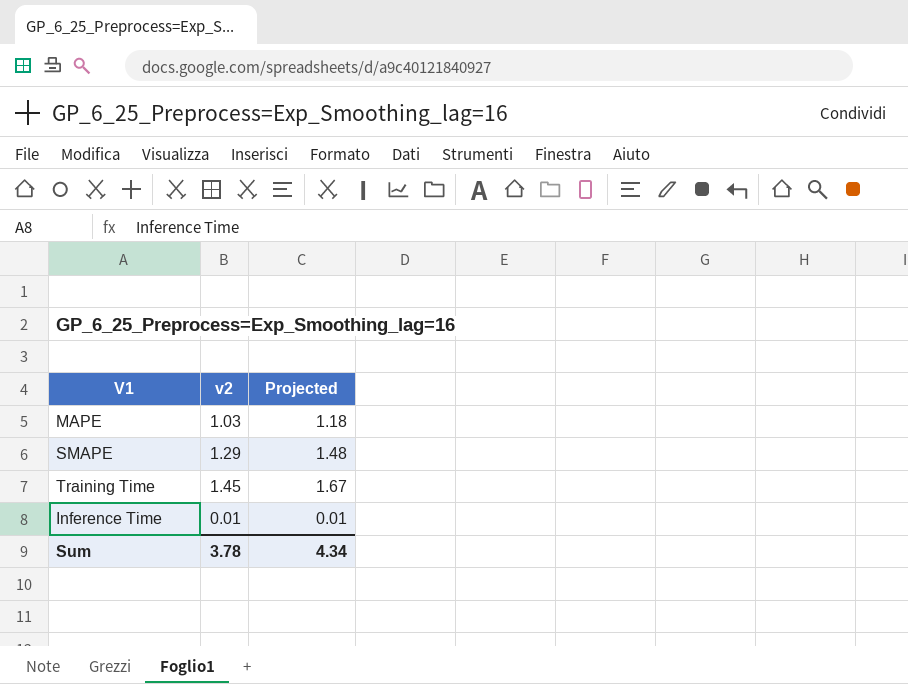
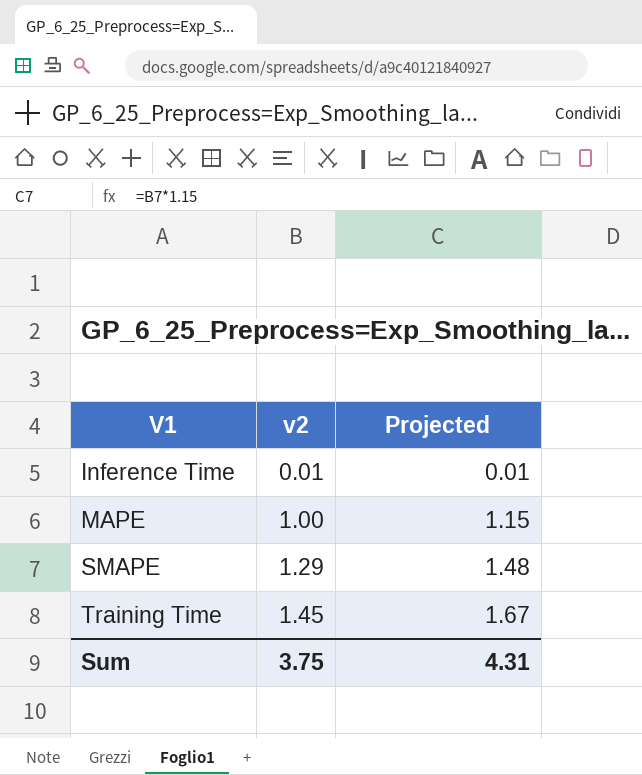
row order: none -> V1 ascending
MAPE | v2: 1.03 -> 1.00
MAPE | Projected: 1.18 -> 1.15
Sum | v2: 3.78 -> 3.75
Sum | Projected: 4.34 -> 4.31

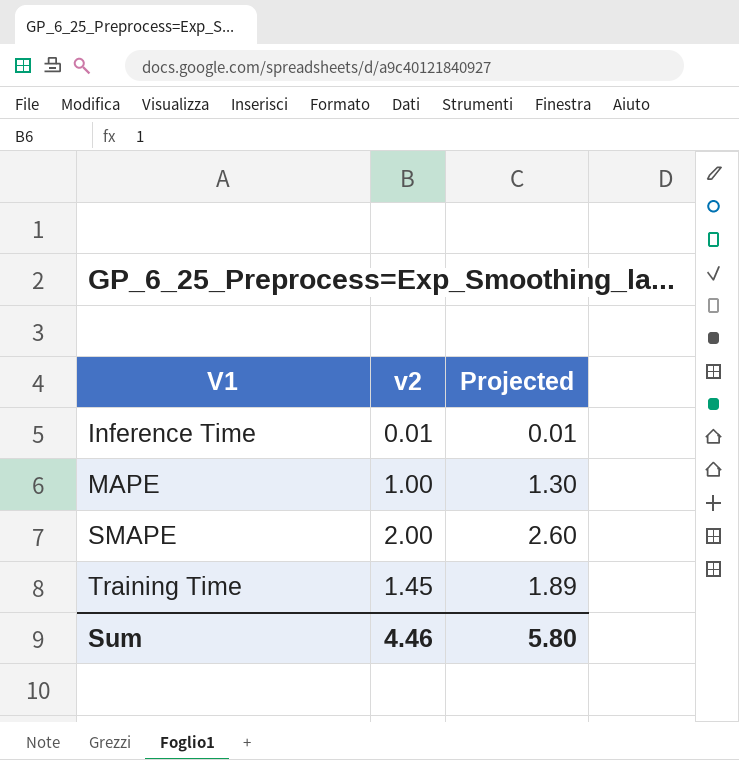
column Projected | formula: [v2] * 1.15 -> [v2] * 1.3
SMAPE | v2: 1.29 -> 2.00
Sum | v2: 3.75 -> 4.46
Sum | Projected: 4.31 -> 5.80

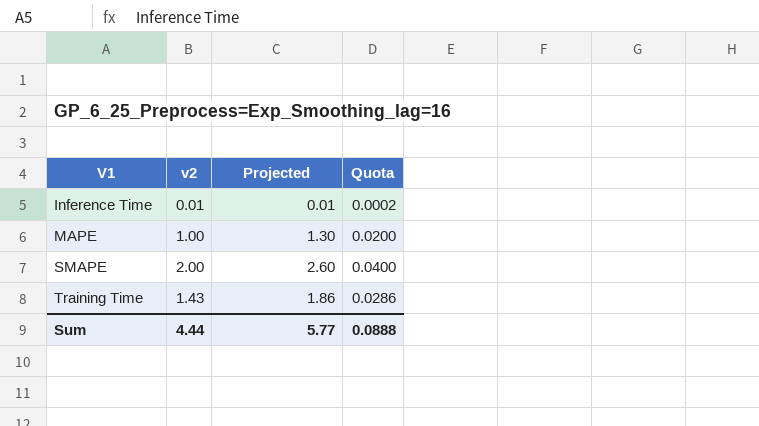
column Quota | formula: none -> [v2] * 0.02
Training Time | v2: 1.45 -> 1.43
Training Time | Projected: 1.89 -> 1.86
Sum | v2: 4.46 -> 4.44
Sum | Projected: 5.80 -> 5.77

